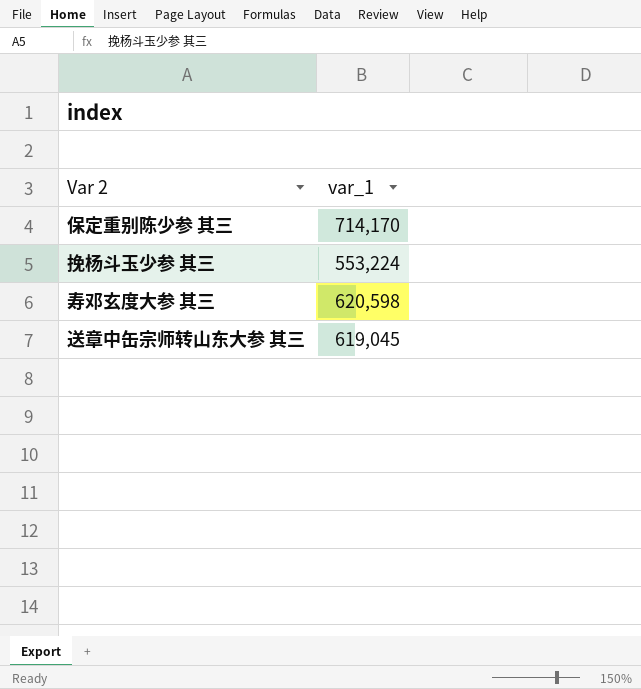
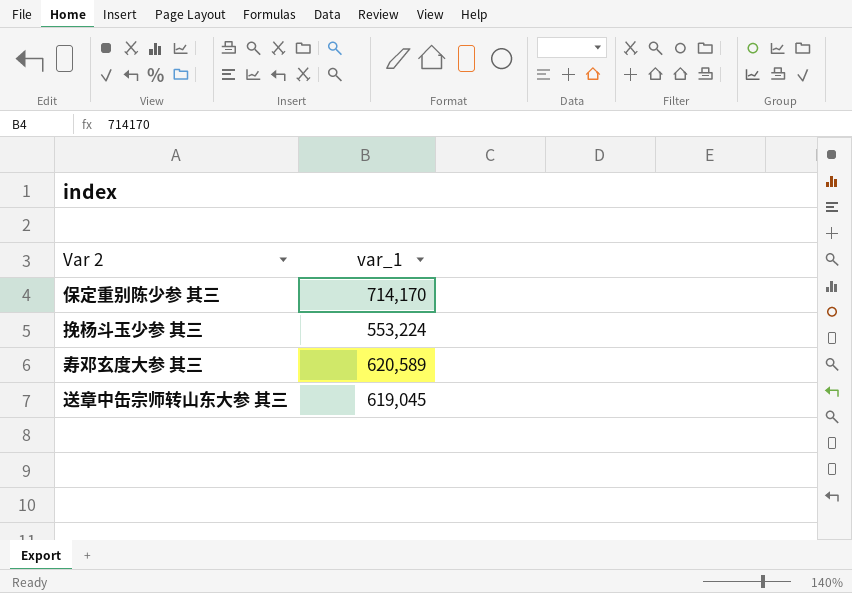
寿邓玄度大参 其三 | var_1: 620,598 -> 620,589

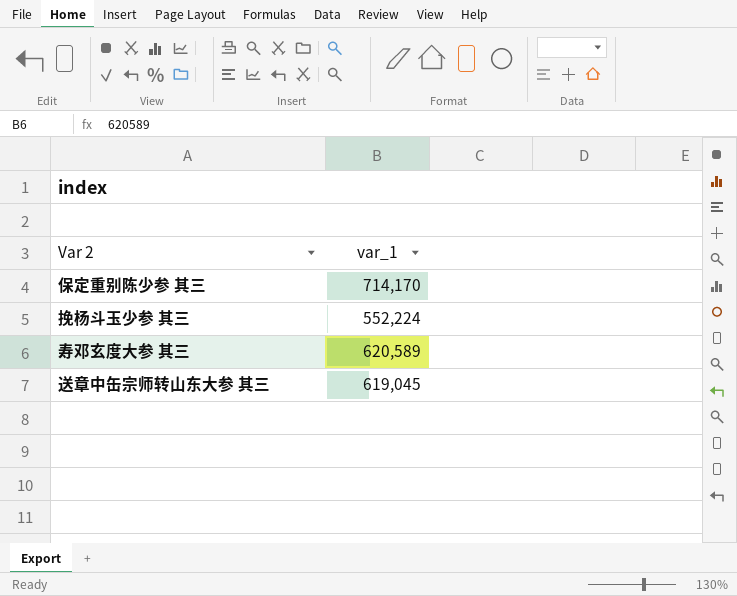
挽杨斗玉少参 其三 | var_1: 553,224 -> 552,224

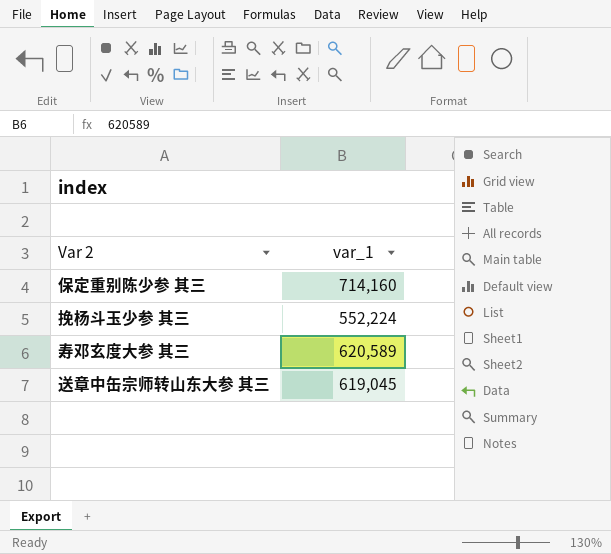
保定重别陈少参 其三 | var_1: 714,170 -> 714,160

